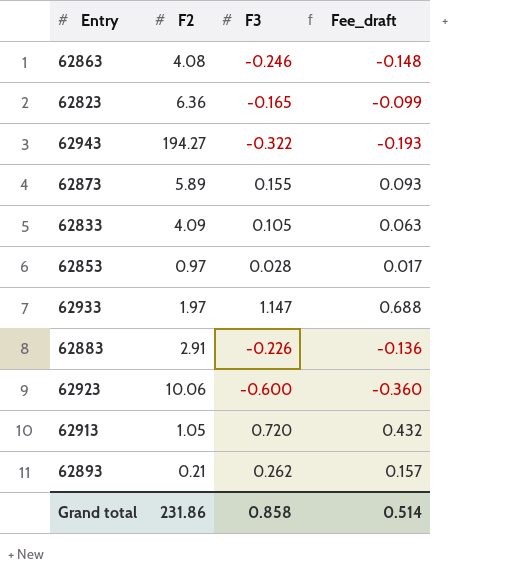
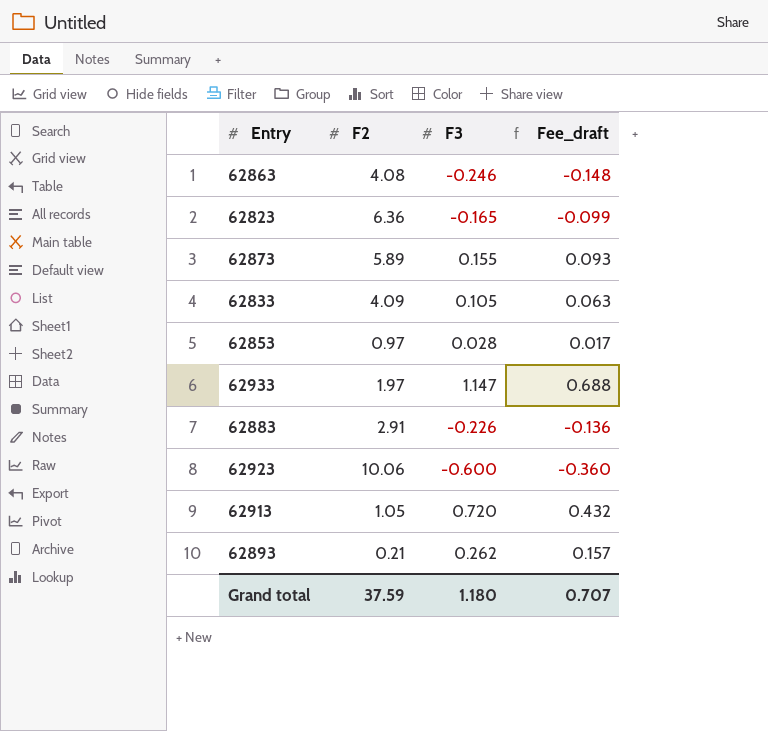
row 62943: 194.27 | -0.322 | -0.193 -> none
Grand total | F2: 231.86 -> 37.59
Grand total | F3: 0.858 -> 1.180
Grand total | Fee_draft: 0.514 -> 0.707

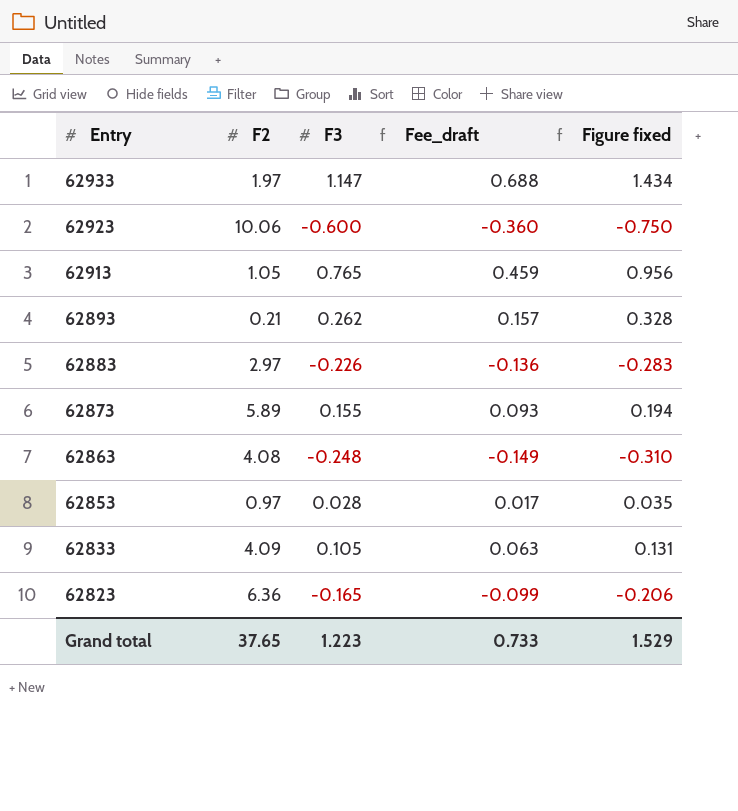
row order: none -> Entry descending
column Figure fixed | formula: none -> [F3] * 1.25
62913 | F3: 0.720 -> 0.765
62913 | Fee_draft: 0.432 -> 0.459
62883 | F2: 2.91 -> 2.97
62863 | F3: -0.246 -> -0.248
62863 | Fee_draft: -0.148 -> -0.149
Grand total | F2: 37.59 -> 37.65
Grand total | F3: 1.180 -> 1.223
Grand total | Fee_draft: 0.707 -> 0.733

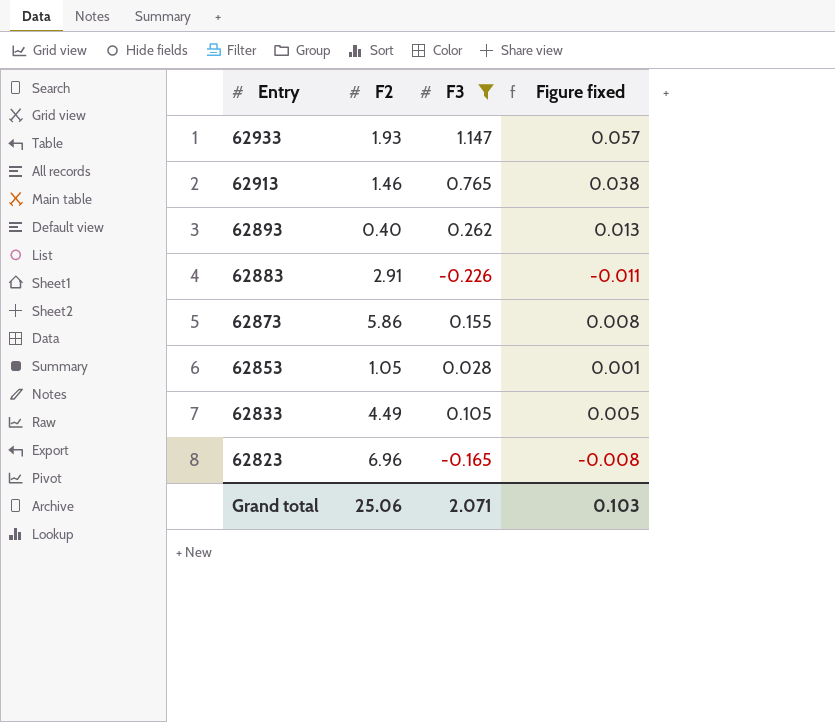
filter: none -> F3 >= -0.226
column Fee_draft | formula: [F3] * 0.6 -> none
column Figure fixed | formula: [F3] * 1.25 -> [F3] * 0.05
62933 | F2: 1.97 -> 1.93
62913 | F2: 1.05 -> 1.46
62893 | F2: 0.21 -> 0.40
62883 | F2: 2.97 -> 2.91
62873 | F2: 5.89 -> 5.86
62853 | F2: 0.97 -> 1.05
62833 | F2: 4.09 -> 4.49
62823 | F2: 6.36 -> 6.96
Grand total | F2: 37.65 -> 25.06
Grand total | F3: 1.223 -> 2.071
Grand total | Figure fixed: 1.529 -> 0.103

